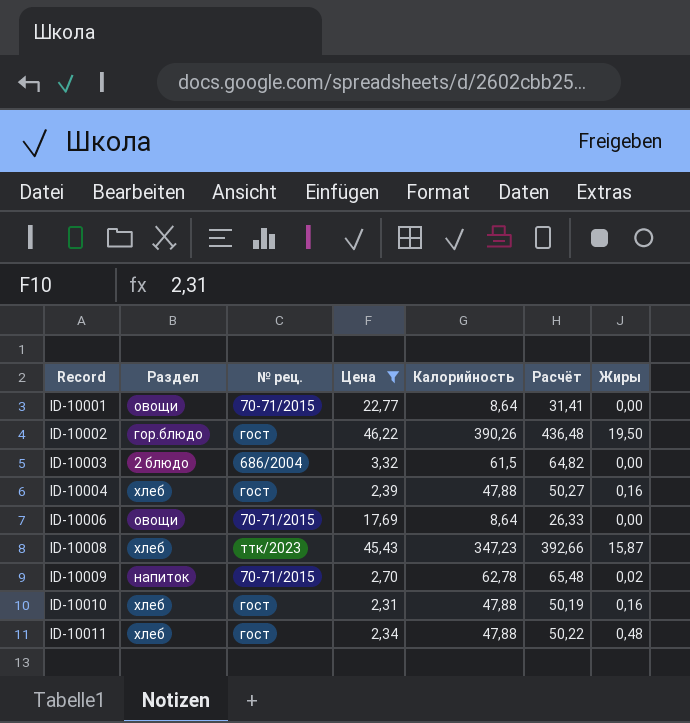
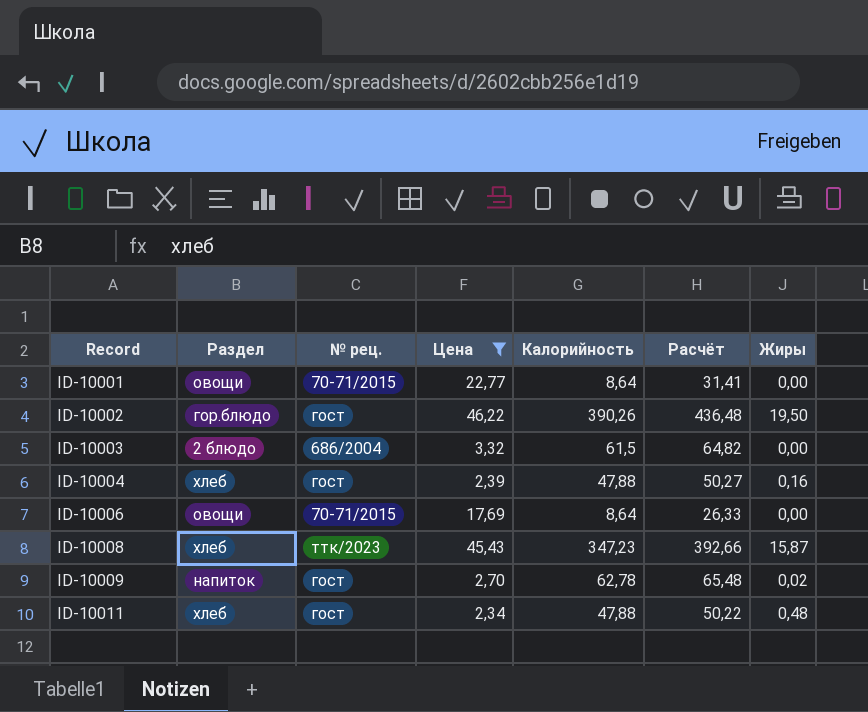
row ID-10010: хлеб | гост | 2,31 | 47,88 | 50,19 | 0,16 -> none
ID-10009 | № рец.: 70-71/2015 -> гост

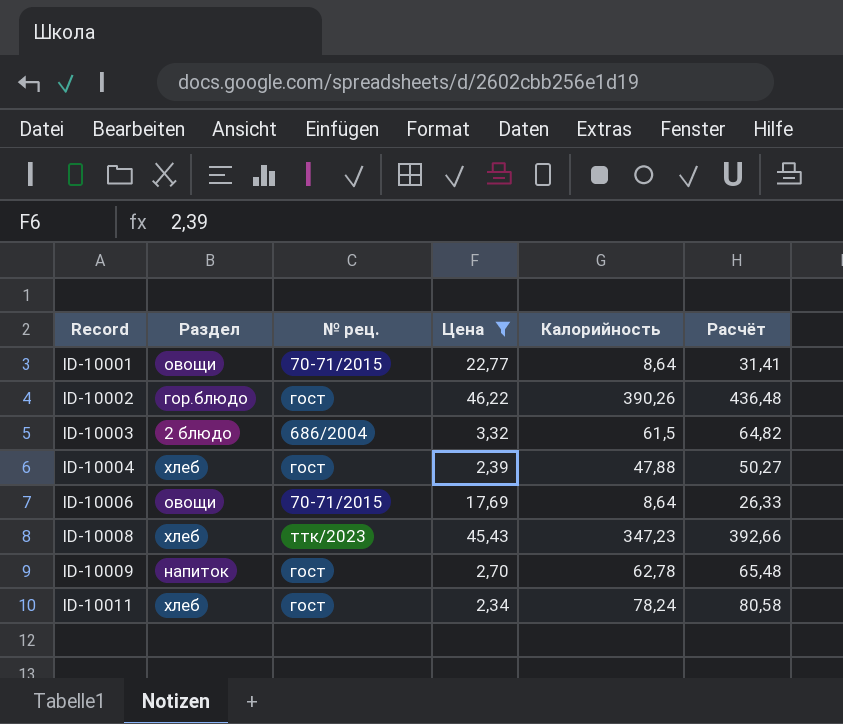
column Жиры | position: 7 -> none
ID-10011 | Калорийность: 47,88 -> 78,24
ID-10011 | Расчёт: 50,22 -> 80,58

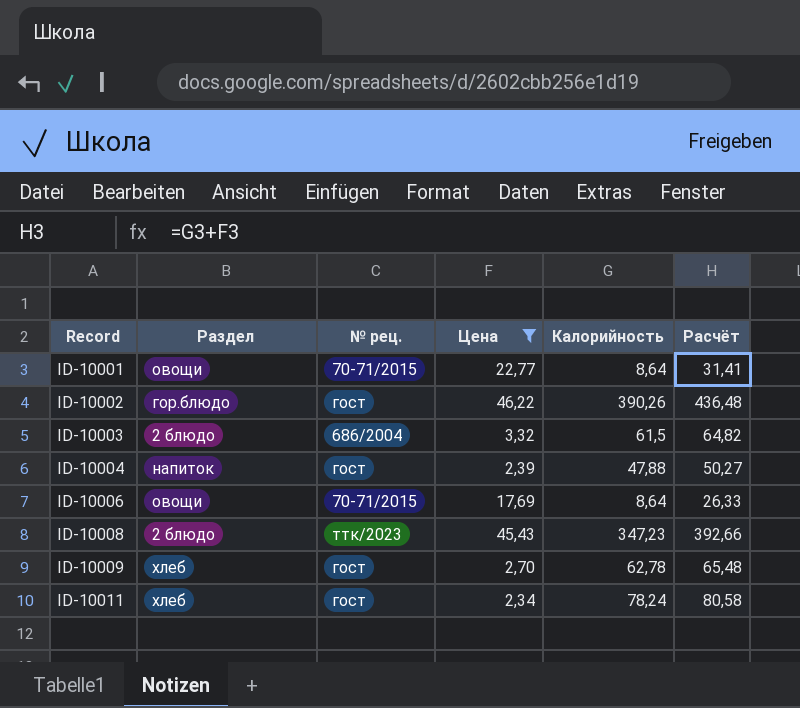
ID-10004 | Раздел: хлеб -> напиток
ID-10008 | Раздел: хлеб -> 2 блюдо
ID-10009 | Раздел: напиток -> хлеб

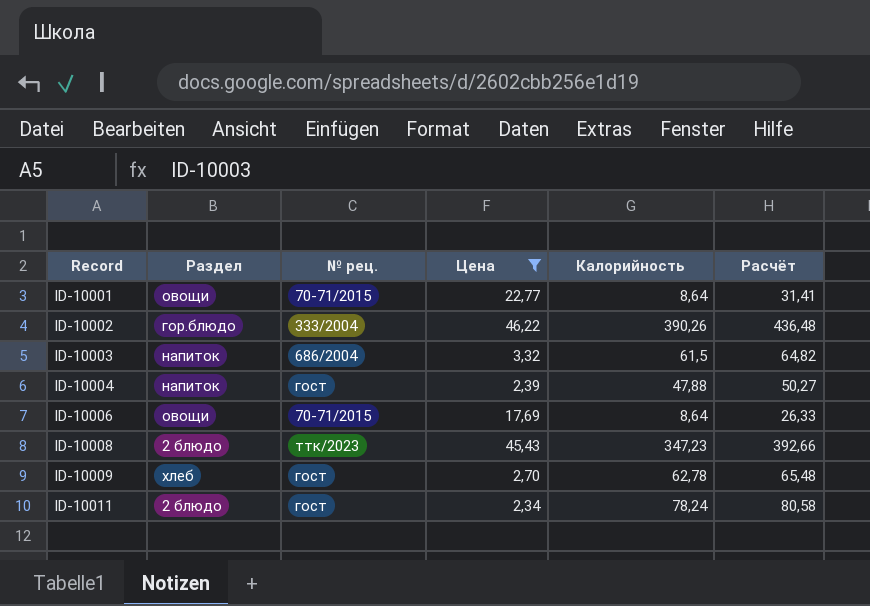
ID-10002 | № рец.: гост -> 333/2004
ID-10003 | Раздел: 2 блюдо -> напиток
ID-10011 | Раздел: хлеб -> 2 блюдо

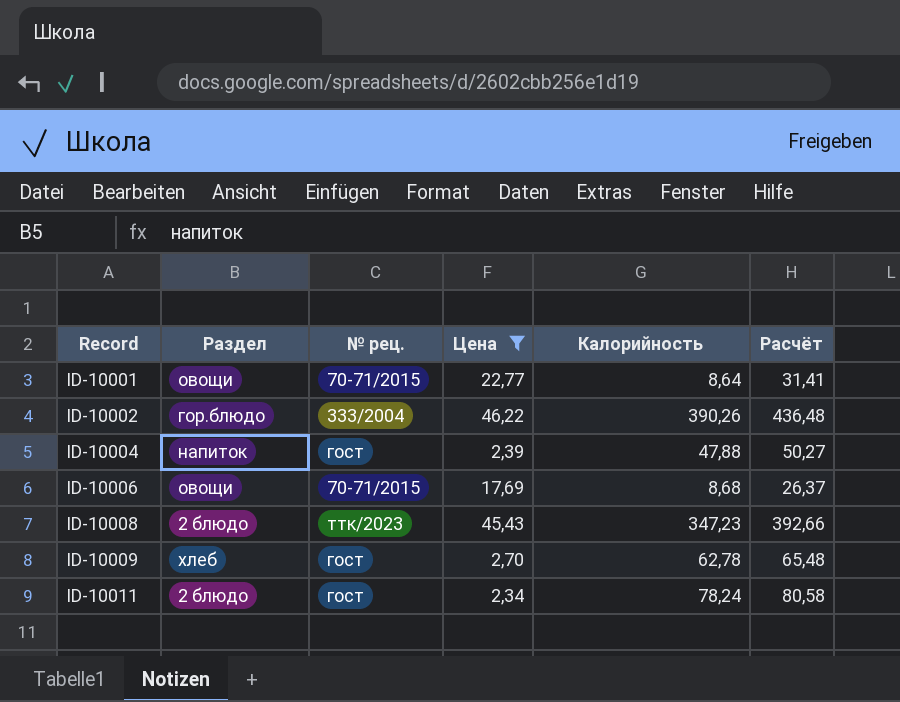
row ID-10003: напиток | 686/2004 | 3,32 | 61,5 | 64,82 -> none
ID-10006 | Калорийность: 8,64 -> 8,68
ID-10006 | Расчёт: 26,33 -> 26,37

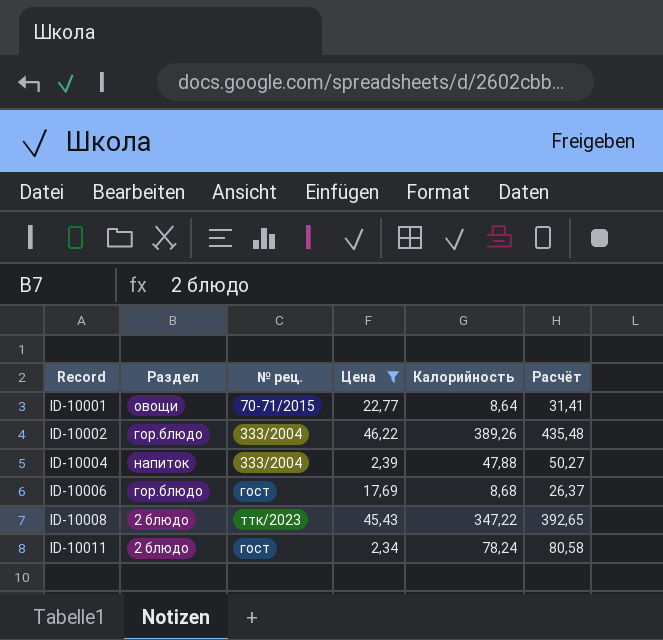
row ID-10009: хлеб | гост | 2,70 | 62,78 | 65,48 -> none
ID-10002 | Калорийность: 390,26 -> 389,26
ID-10002 | Расчёт: 436,48 -> 435,48
ID-10004 | № рец.: гост -> 333/2004
ID-10006 | Раздел: овощи -> гор.блюдо
ID-10006 | № рец.: 70-71/2015 -> гост
ID-10008 | Калорийность: 347,23 -> 347,22
ID-10008 | Расчёт: 392,66 -> 392,65

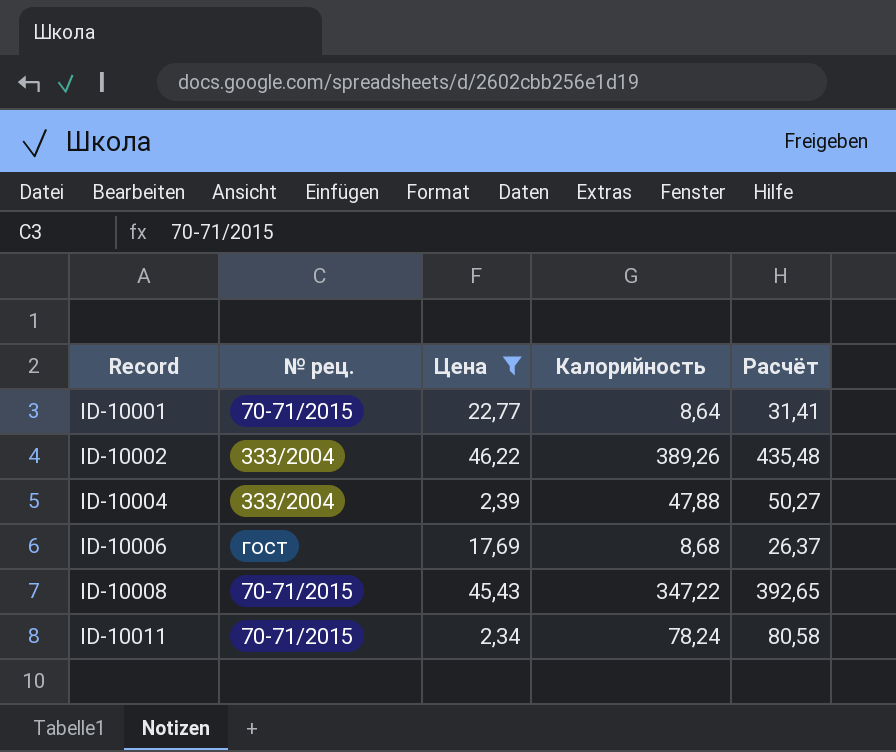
column Раздел | position: 2 -> none
ID-10008 | № рец.: ттк/2023 -> 70-71/2015
ID-10011 | № рец.: гост -> 70-71/2015

